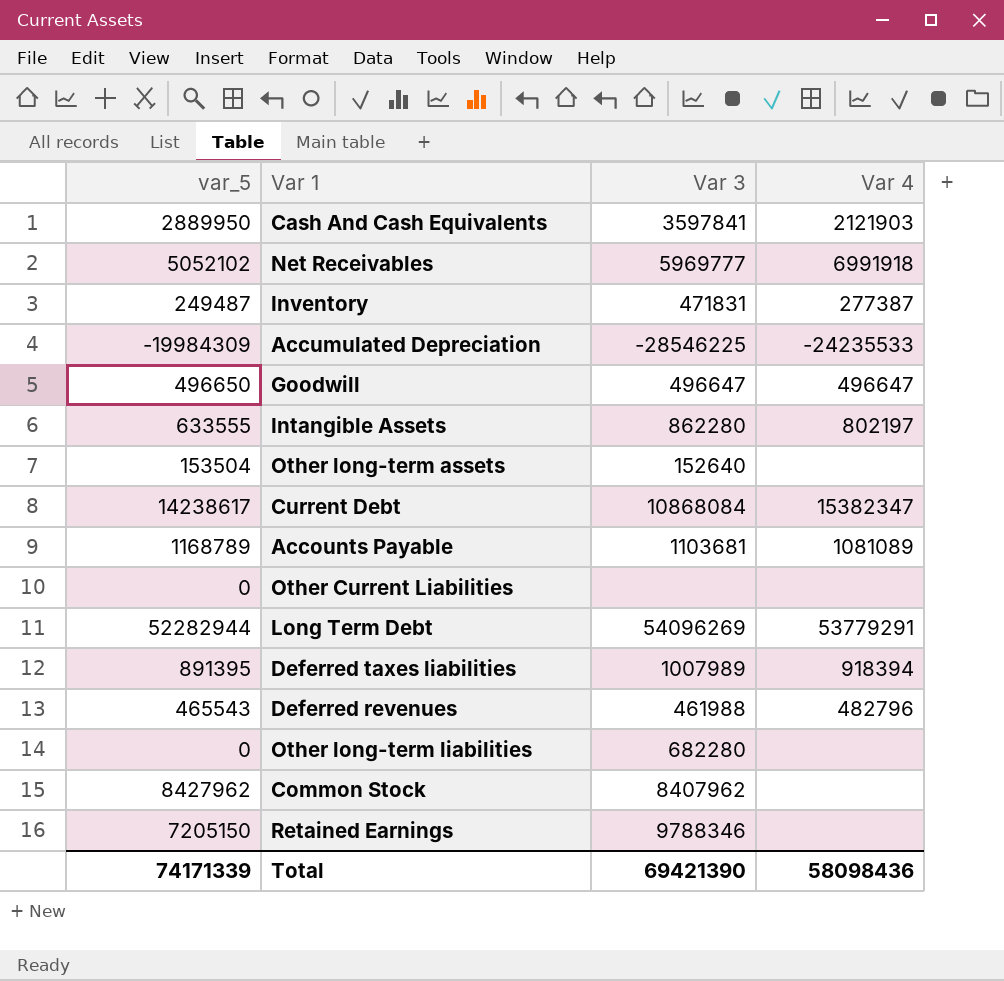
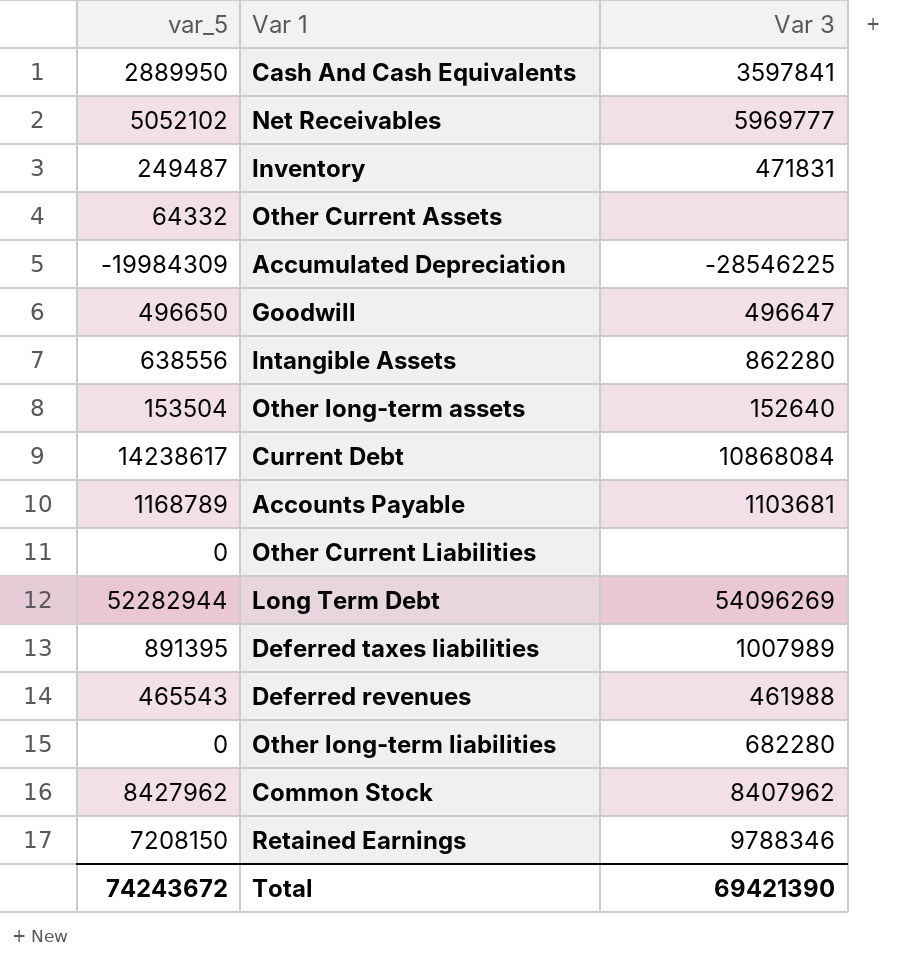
column Var 4 | position: 4 -> none
row Other Current Assets: none -> 64332 | none
Intangible Assets | var_5: 633555 -> 638556
Retained Earnings | var_5: 7205150 -> 7208150
Total | var_5: 74171339 -> 74243672

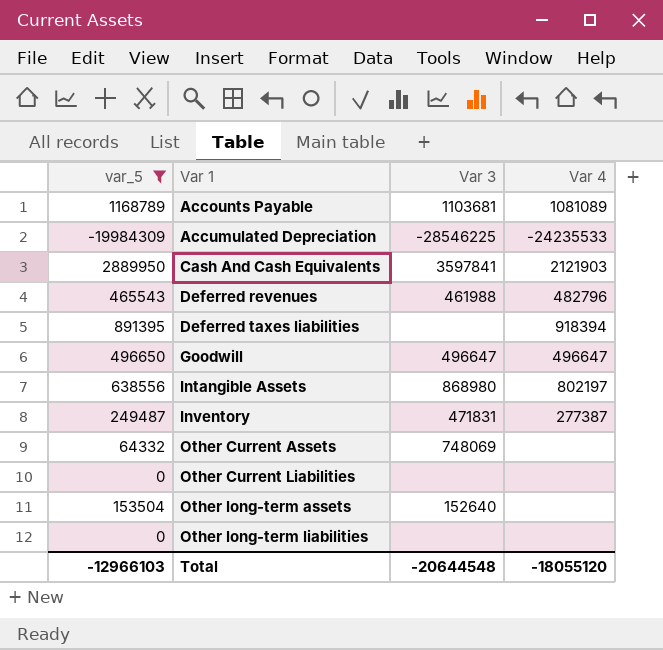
filter: none -> var_5 <= 2889950
row order: none -> Var 1 ascending
column Var 4 | position: none -> 4
Deferred taxes liabilities | Var 3: 1007989 -> none
Intangible Assets | Var 3: 862280 -> 868980
Other Current Assets | Var 3: none -> 748069
Other long-term liabilities | Var 3: 682280 -> none
Total | var_5: 74243672 -> -12966103
Total | Var 3: 69421390 -> -20644548

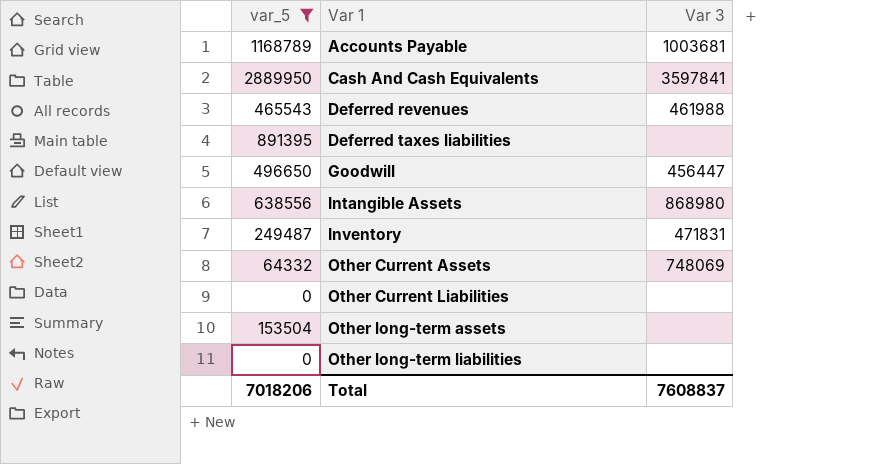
column Var 4 | position: 4 -> none
row Accumulated Depreciation: -19984309 | -28546225 | -24235533 -> none
Accounts Payable | Var 3: 1103681 -> 1003681
Goodwill | Var 3: 496647 -> 456447
Other long-term assets | Var 3: 152640 -> none
Total | var_5: -12966103 -> 7018206
Total | Var 3: -20644548 -> 7608837

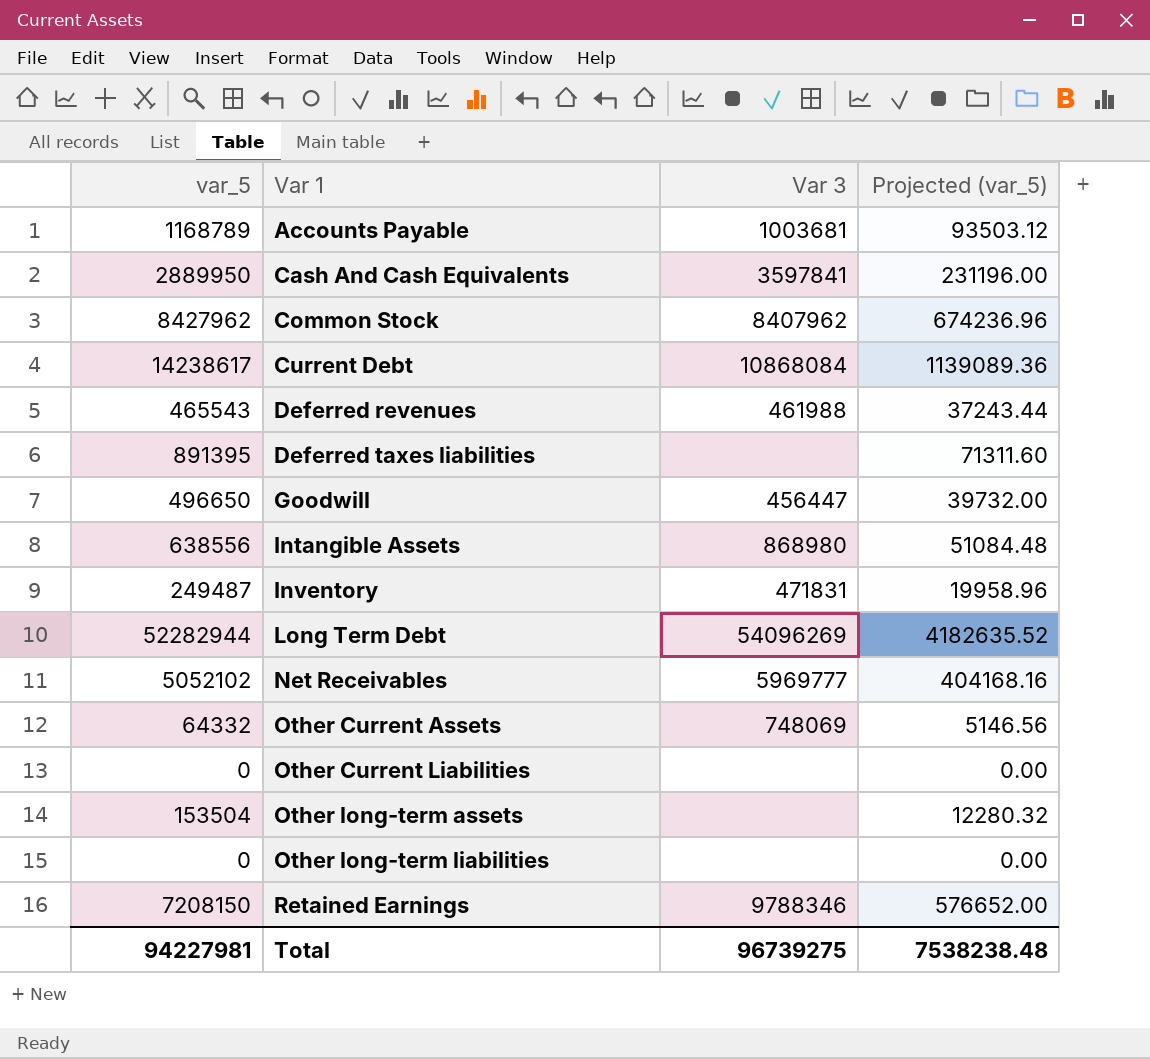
filter: var_5 <= 2889950 -> none
column Projected (var_5) | formula: none -> [var_5] * 0.08
Total | var_5: 7018206 -> 94227981
Total | Var 3: 7608837 -> 96739275

